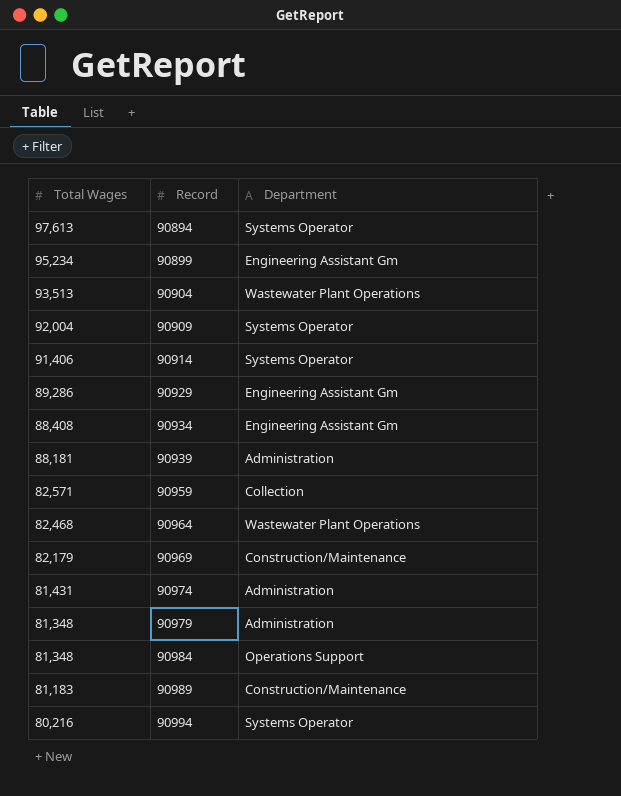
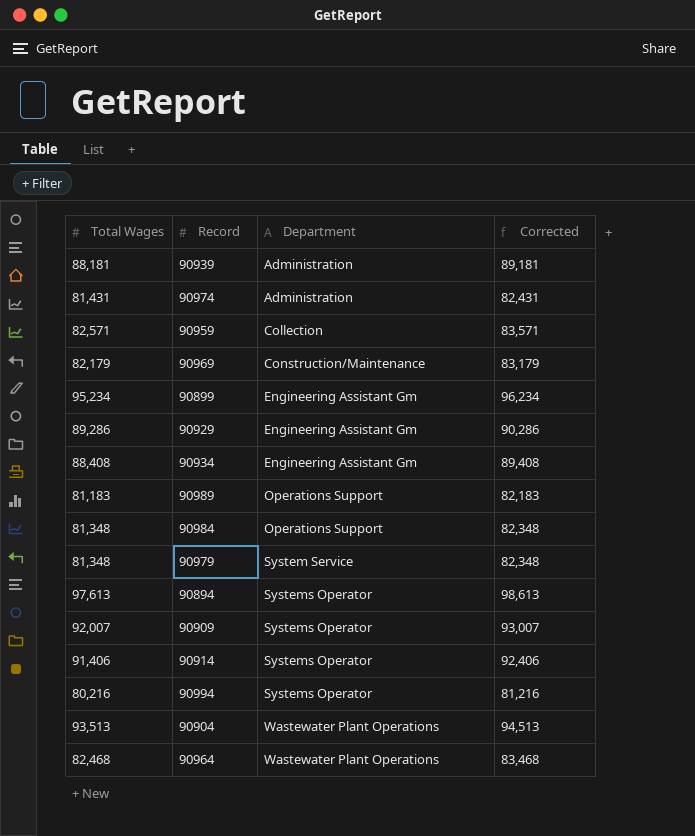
row order: Total Wages descending -> Department ascending
column Corrected | formula: none -> [Total Wages] + 1000
90989 | Department: Construction/Maintenance -> Operations Support
90979 | Department: Administration -> System Service
90909 | Total Wages: 92,004 -> 92,007

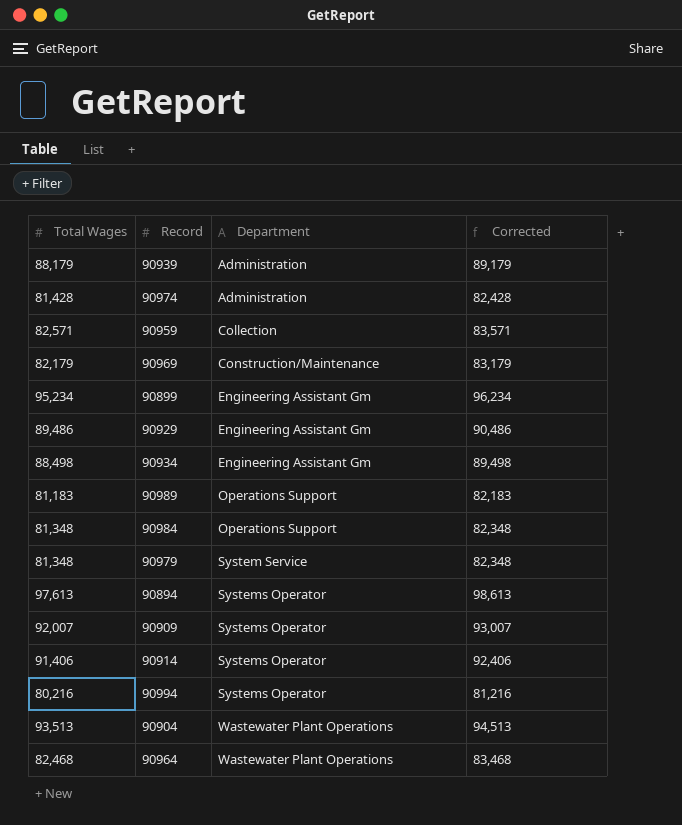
90939 | Total Wages: 88,181 -> 88,179
90939 | Corrected: 89,181 -> 89,179
90974 | Total Wages: 81,431 -> 81,428
90974 | Corrected: 82,431 -> 82,428
90929 | Total Wages: 89,286 -> 89,486
90929 | Corrected: 90,286 -> 90,486
90934 | Total Wages: 88,408 -> 88,498
90934 | Corrected: 89,408 -> 89,498

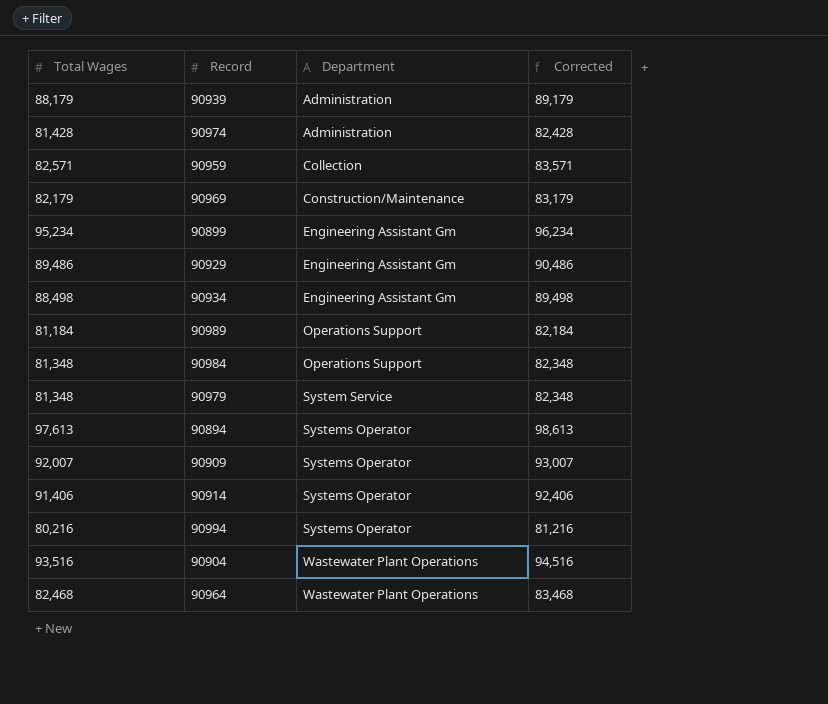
90989 | Total Wages: 81,183 -> 81,184
90989 | Corrected: 82,183 -> 82,184
90904 | Total Wages: 93,513 -> 93,516
90904 | Corrected: 94,513 -> 94,516

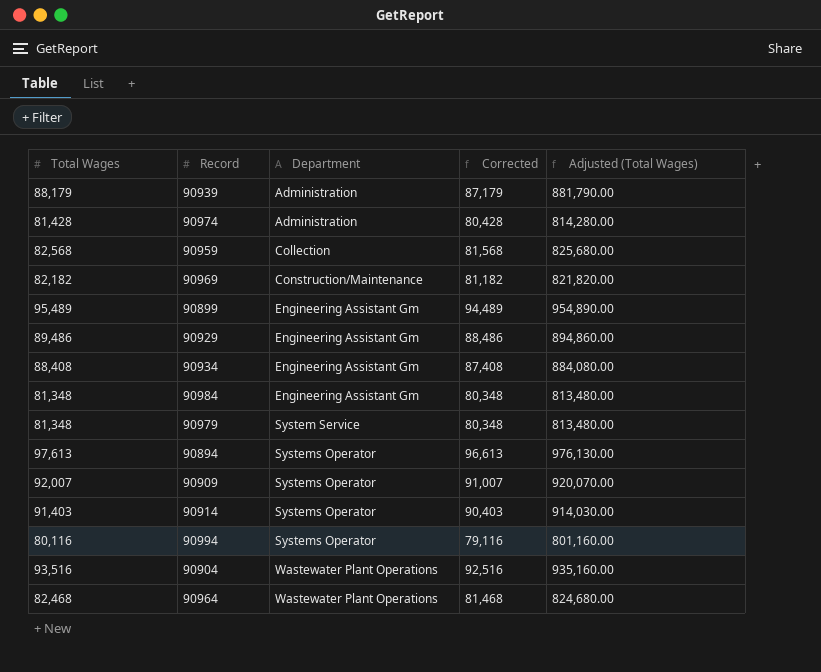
column Corrected | formula: [Total Wages] + 1000 -> [Total Wages] - 1000
column Adjusted (Total Wages) | formula: none -> [Total Wages] * 10
row 90989: 81,184 | Operations Support | 82,184 -> none
90959 | Total Wages: 82,571 -> 82,568
90969 | Total Wages: 82,179 -> 82,182
90899 | Total Wages: 95,234 -> 95,489
90934 | Total Wages: 88,498 -> 88,408
90984 | Department: Operations Support -> Engineering Assistant Gm
90914 | Total Wages: 91,406 -> 91,403
90994 | Total Wages: 80,216 -> 80,116

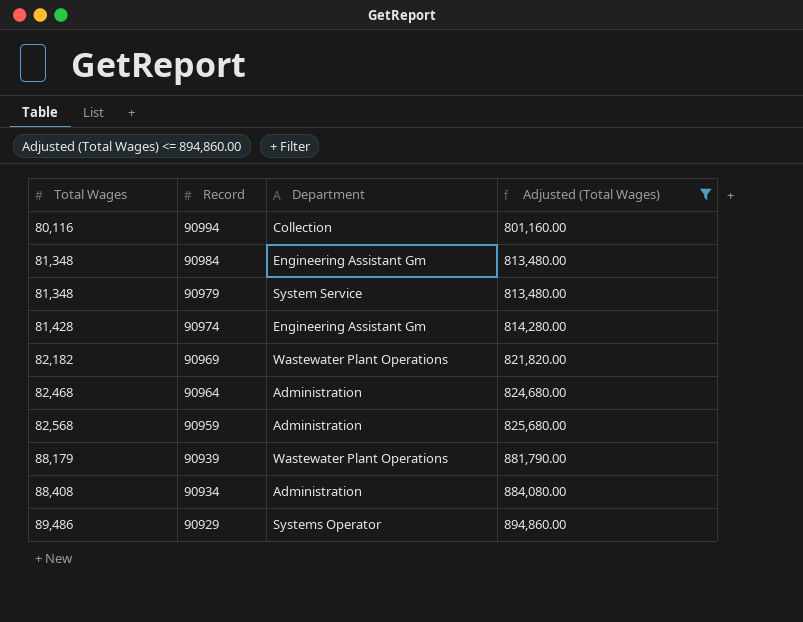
filter: none -> Adjusted (Total Wages) <= 894,860.00
row order: Department ascending -> Total Wages ascending
column Corrected | formula: [Total Wages] - 1000 -> none
90994 | Department: Systems Operator -> Collection
90974 | Department: Administration -> Engineering Assistant Gm
90969 | Department: Construction/Maintenance -> Wastewater Plant Operations
90964 | Department: Wastewater Plant Operations -> Administration
90959 | Department: Collection -> Administration
90939 | Department: Administration -> Wastewater Plant Operations
90934 | Department: Engineering Assistant Gm -> Administration
90929 | Department: Engineering Assistant Gm -> Systems Operator

